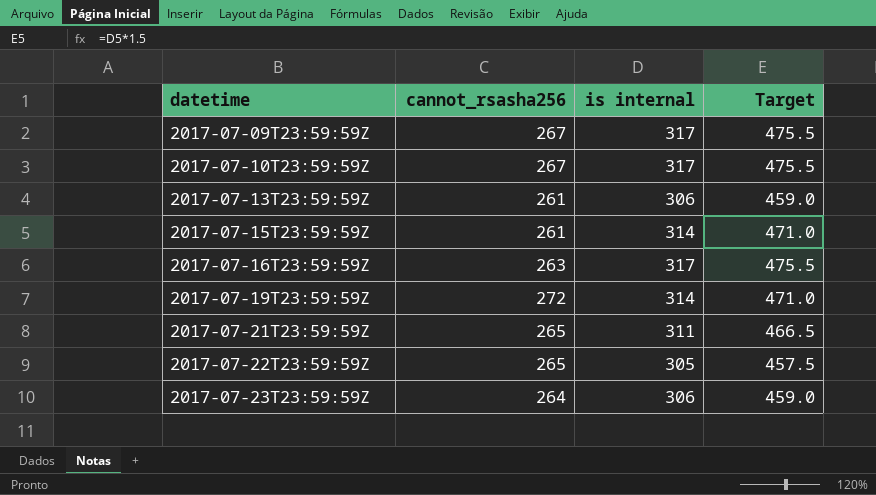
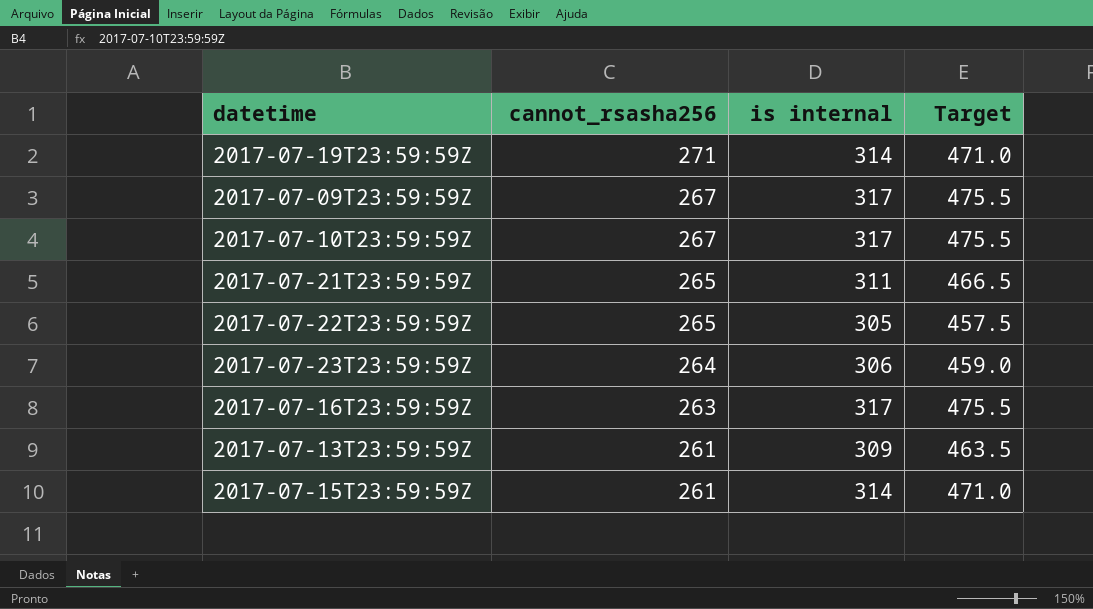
row order: datetime ascending -> cannot_rsasha256 descending
2017-07-19T23:59:59Z | cannot_rsasha256: 272 -> 271
2017-07-13T23:59:59Z | is internal: 306 -> 309
2017-07-13T23:59:59Z | Target: 459.0 -> 463.5

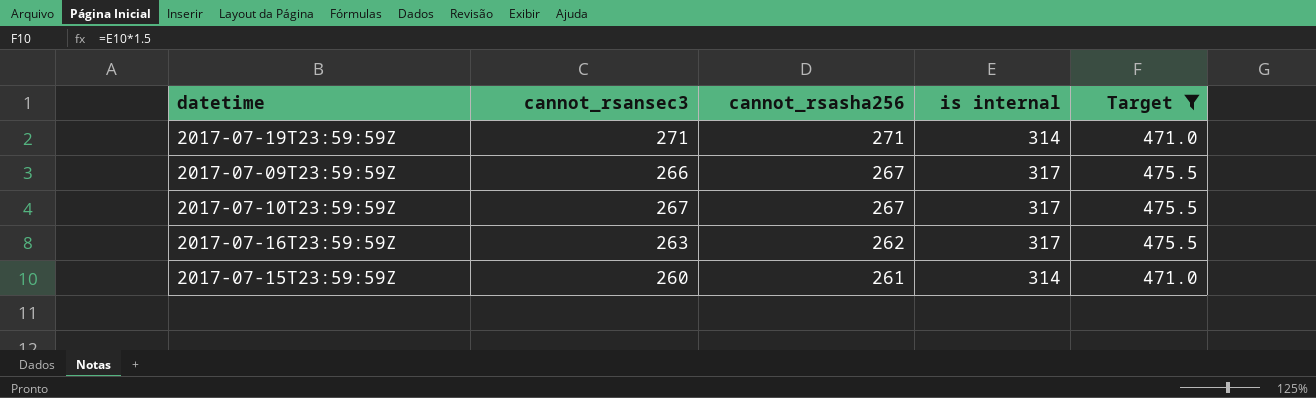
filter: none -> Target >= 471.0
column cannot_rsansec3 | position: none -> 2
2017-07-16T23:59:59Z | cannot_rsasha256: 263 -> 262

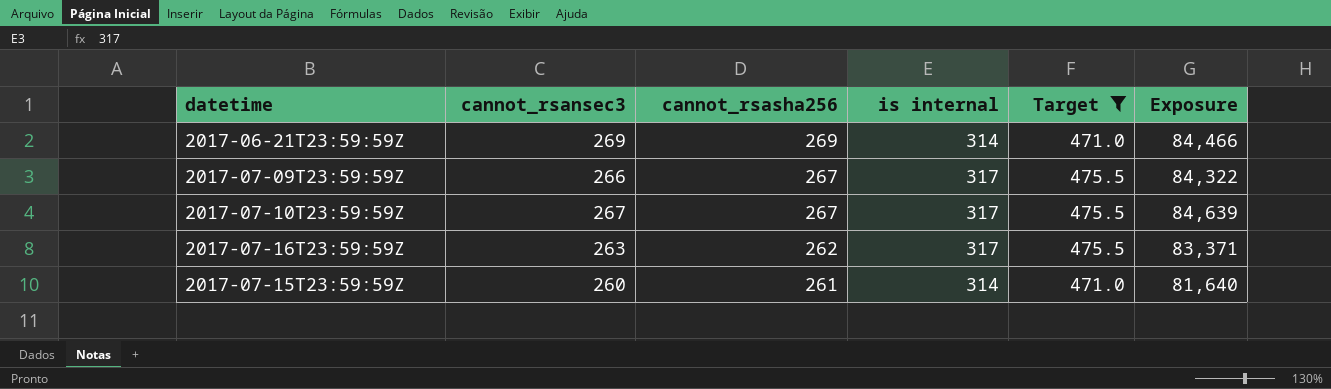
column Exposure | formula: none -> [cannot_rsansec3] * [is internal]
row 2017-07-19T23:59:59Z: 271 | 271 | 314 | 471.0 -> none
row 2017-06-21T23:59:59Z: none -> 269 | 269 | 314 | 471.0 | 84,466

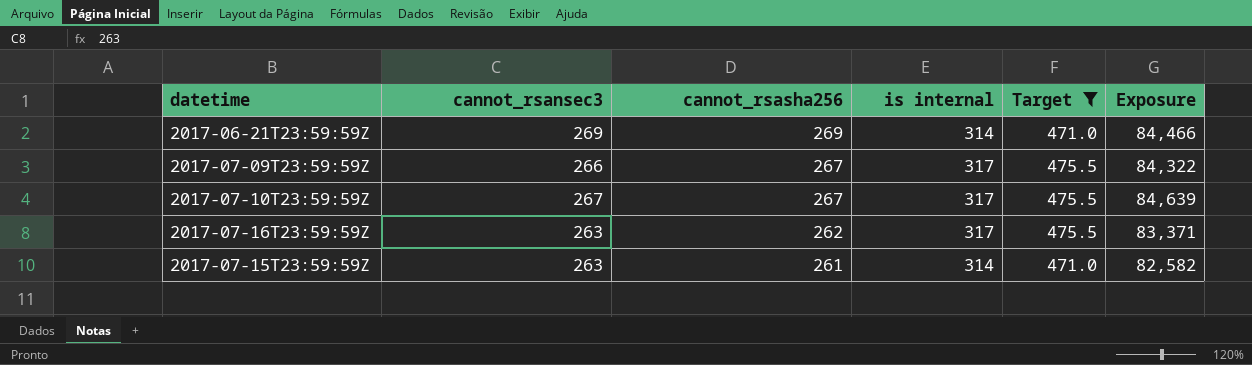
2017-07-15T23:59:59Z | cannot_rsansec3: 260 -> 263
2017-07-15T23:59:59Z | Exposure: 81,640 -> 82,582

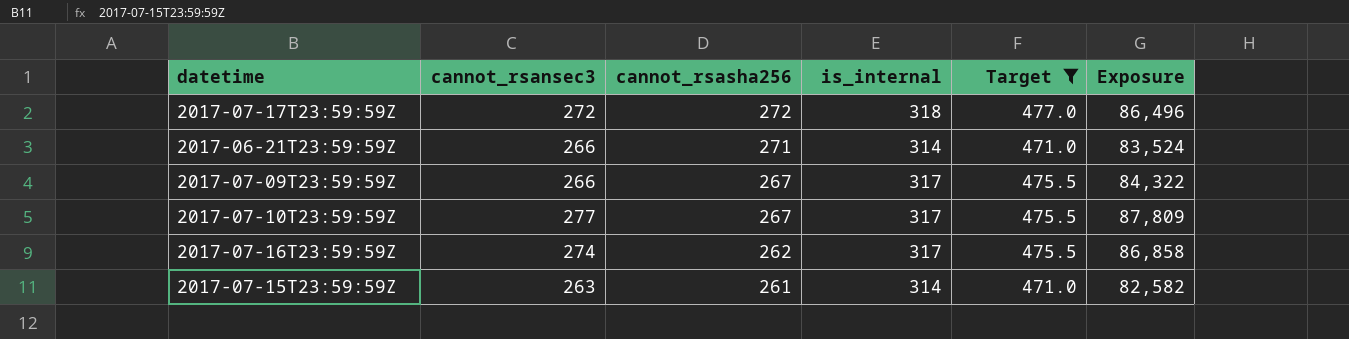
column name: is internal -> is_internal
row 2017-07-17T23:59:59Z: none -> 272 | 272 | 318 | 477.0 | 86,496
2017-06-21T23:59:59Z | cannot_rsansec3: 269 -> 266
2017-06-21T23:59:59Z | cannot_rsasha256: 269 -> 271
2017-06-21T23:59:59Z | Exposure: 84,466 -> 83,524
2017-07-10T23:59:59Z | cannot_rsansec3: 267 -> 277
2017-07-10T23:59:59Z | Exposure: 84,639 -> 87,809
2017-07-16T23:59:59Z | cannot_rsansec3: 263 -> 274
2017-07-16T23:59:59Z | Exposure: 83,371 -> 86,858

